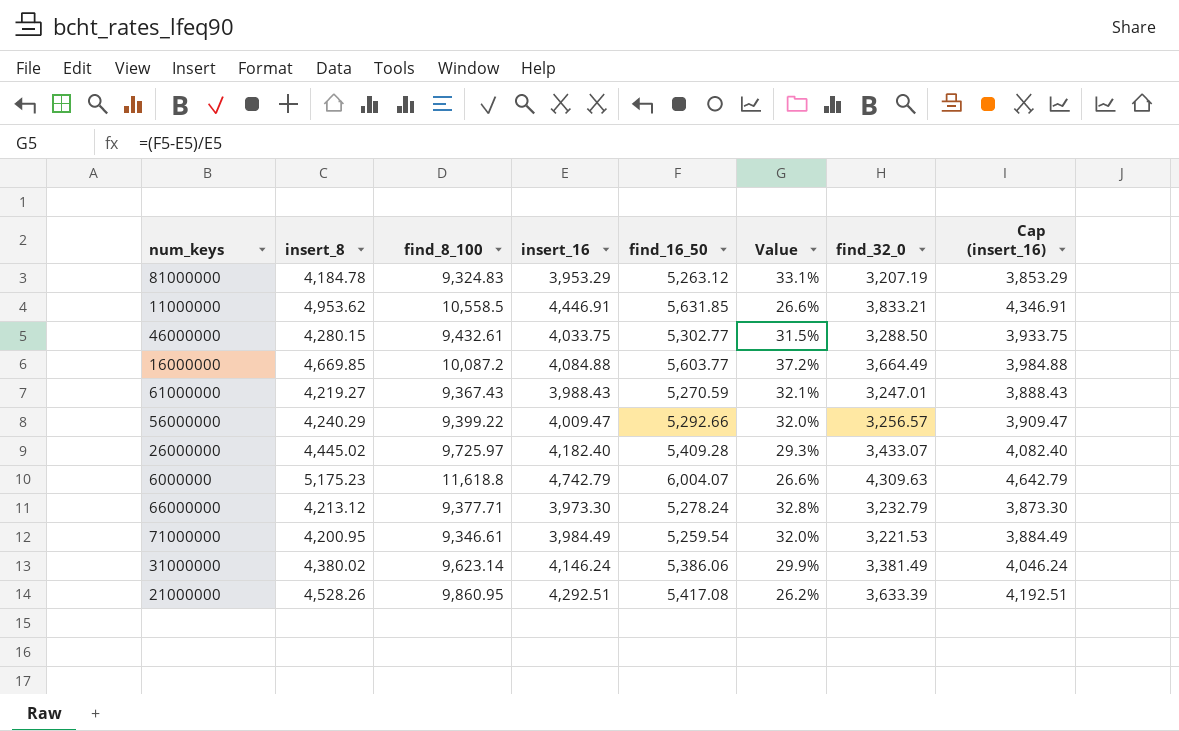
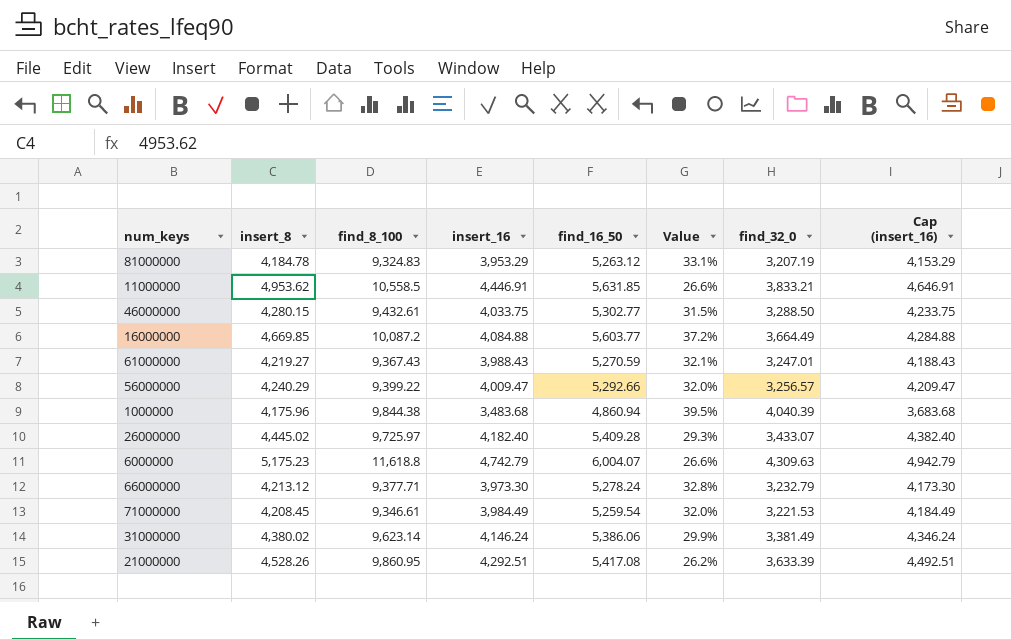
column Cap (insert_16) | formula: [insert_16] - 100 -> [insert_16] + 200
row 1000000: none -> 4,175.96 | 9,844.38 | 3,483.68 | 4,860.94 | 39.5% | 4,040.39 | 3,683.68
71000000 | insert_8: 4,200.95 -> 4,208.45

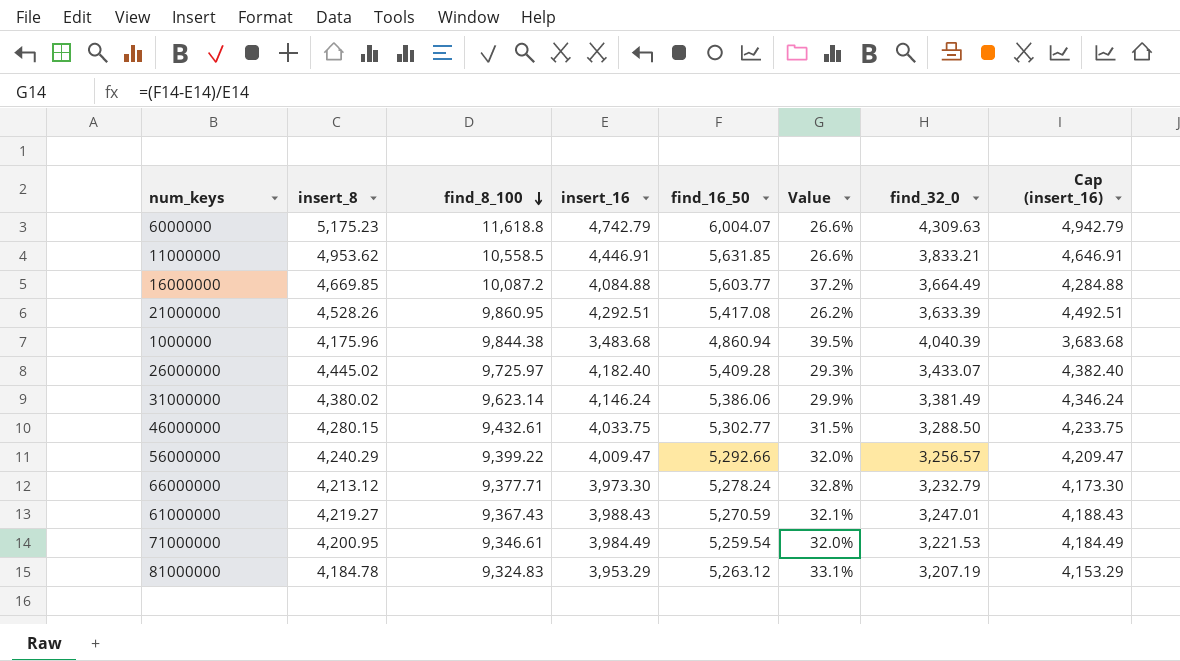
row order: none -> find_8_100 descending
71000000 | insert_8: 4,208.45 -> 4,200.95

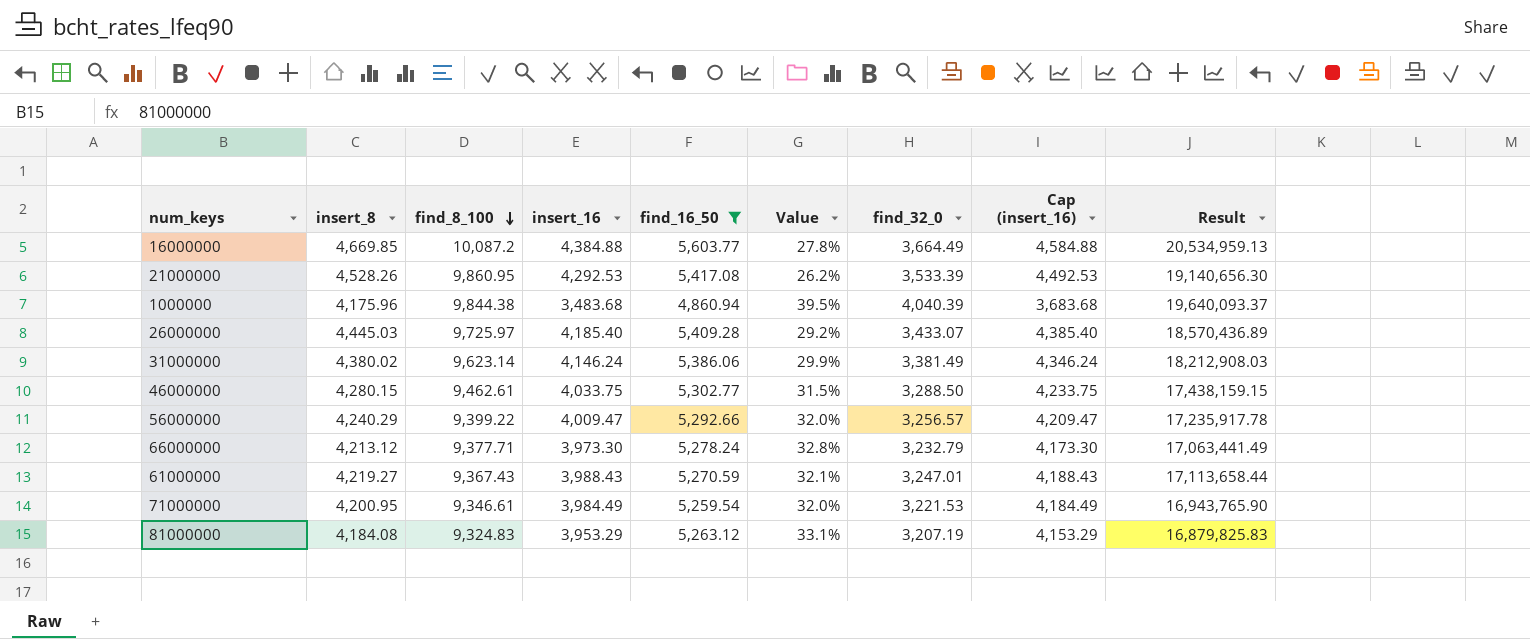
filter: none -> find_16_50 <= 5,603.77
column Result | formula: none -> [find_16_50] * [find_32_0]
16000000 | insert_16: 4,084.88 -> 4,384.88
16000000 | Value: 37.2% -> 27.8%
16000000 | Cap (insert_16): 4,284.88 -> 4,584.88
21000000 | insert_16: 4,292.51 -> 4,292.53
21000000 | find_32_0: 3,633.39 -> 3,533.39
21000000 | Cap (insert_16): 4,492.51 -> 4,492.53
26000000 | insert_8: 4,445.02 -> 4,445.03
26000000 | insert_16: 4,182.40 -> 4,185.40
26000000 | Value: 29.3% -> 29.2%
26000000 | Cap (insert_16): 4,382.40 -> 4,385.40
46000000 | find_8_100: 9,432.61 -> 9,462.61
81000000 | insert_8: 4,184.78 -> 4,184.08

